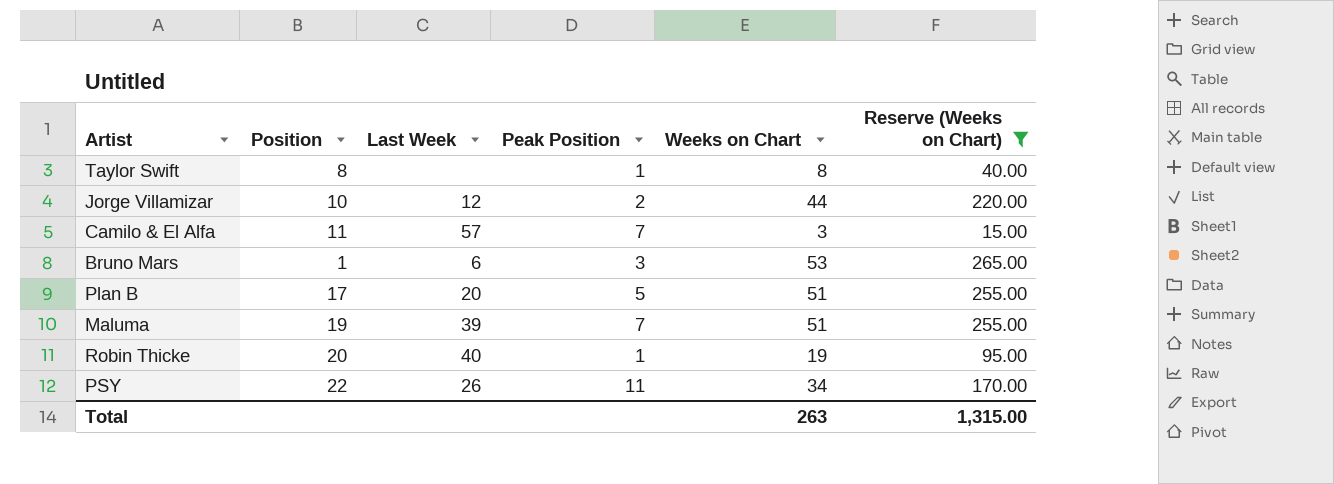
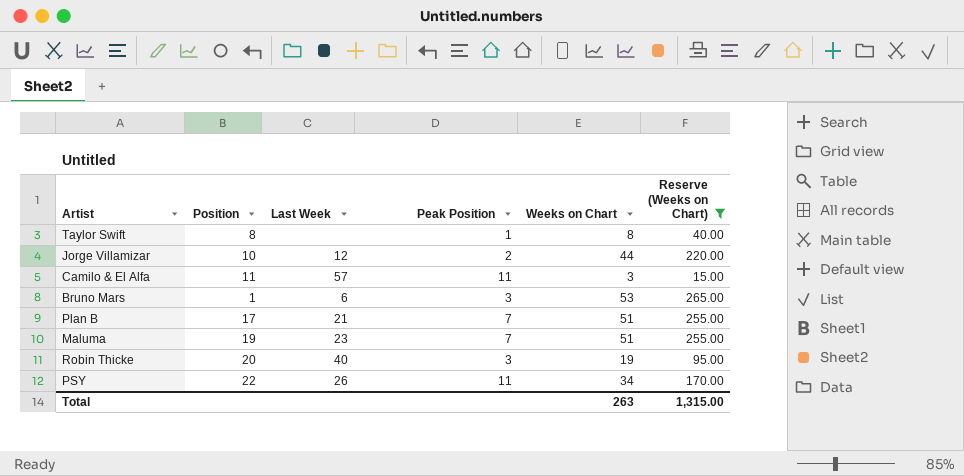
Camilo & El Alfa | Peak Position: 7 -> 11
Plan B | Last Week: 20 -> 21
Plan B | Peak Position: 5 -> 7
Maluma | Last Week: 39 -> 23
Robin Thicke | Peak Position: 1 -> 3

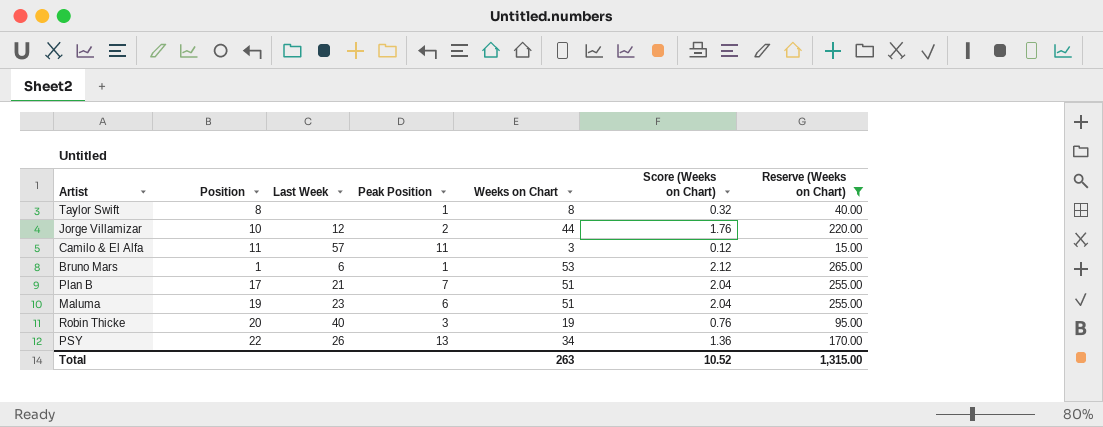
column Score (Weeks on Chart) | formula: none -> [Weeks on Chart] * 0.04
Bruno Mars | Peak Position: 3 -> 1
Maluma | Peak Position: 7 -> 6
PSY | Peak Position: 11 -> 13

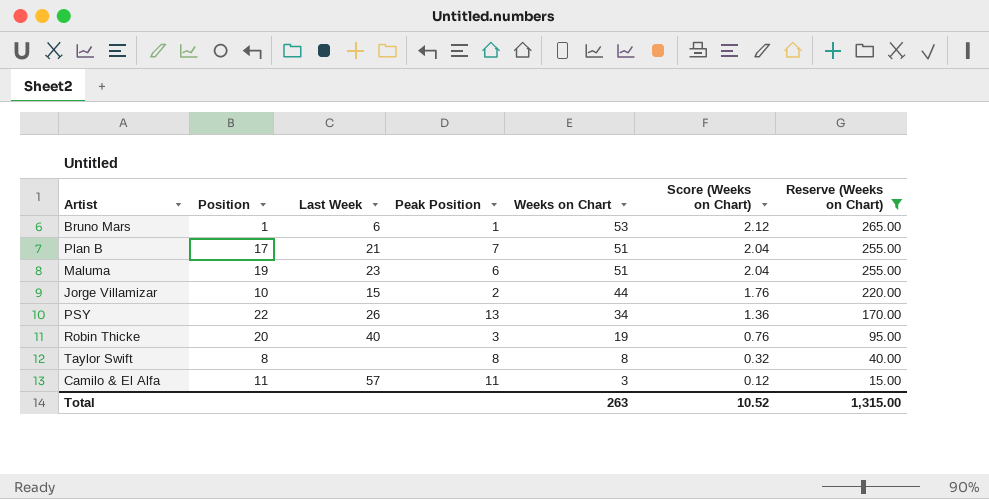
row order: none -> Weeks on Chart descending
Jorge Villamizar | Last Week: 12 -> 15
Taylor Swift | Peak Position: 1 -> 8

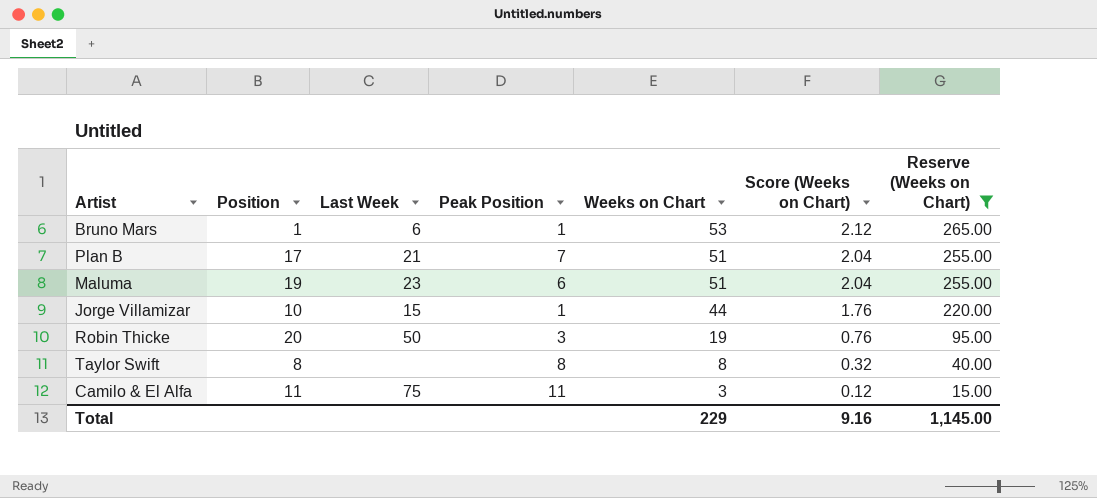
row PSY: 22 | 26 | 13 | 34 | 1.36 | 170.00 -> none
Jorge Villamizar | Peak Position: 2 -> 1
Robin Thicke | Last Week: 40 -> 50
Camilo & El Alfa | Last Week: 57 -> 75
Total | Weeks on Chart: 263 -> 229
Total | Score (Weeks on Chart): 10.52 -> 9.16
Total | Reserve (Weeks on Chart): 1,315.00 -> 1,145.00

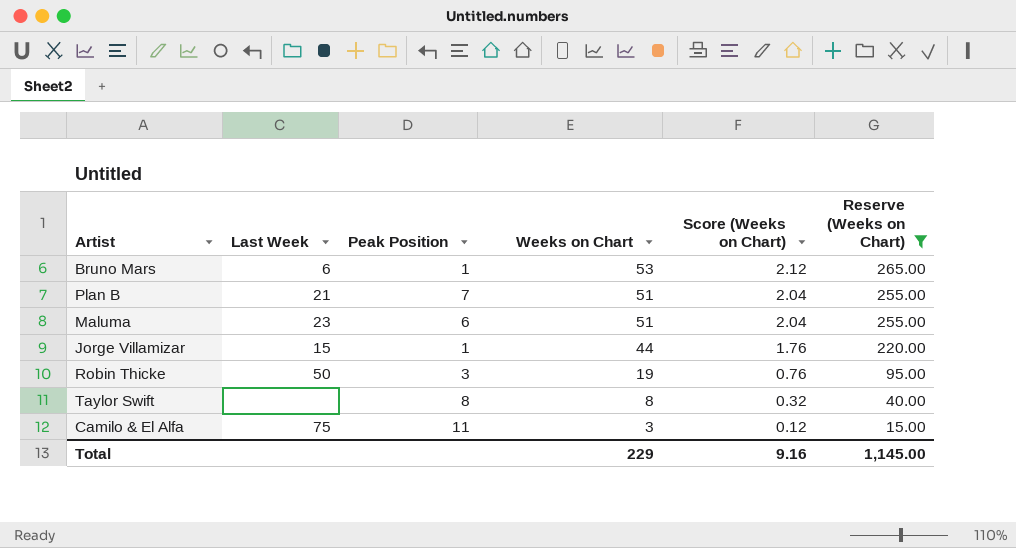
column Position | position: 2 -> none

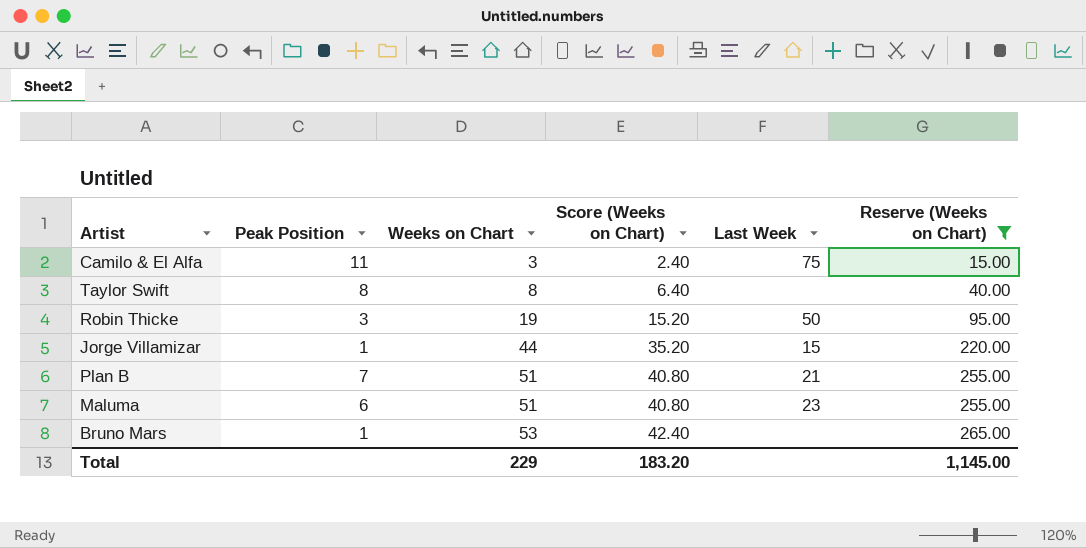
row order: Weeks on Chart descending -> Weeks on Chart ascending
column Score (Weeks on Chart) | formula: [Weeks on Chart] * 0.04 -> [Weeks on Chart] * 0.8
column Last Week | position: 2 -> 5
Bruno Mars | Last Week: 6 -> none
Total | Score (Weeks on Chart): 9.16 -> 183.20

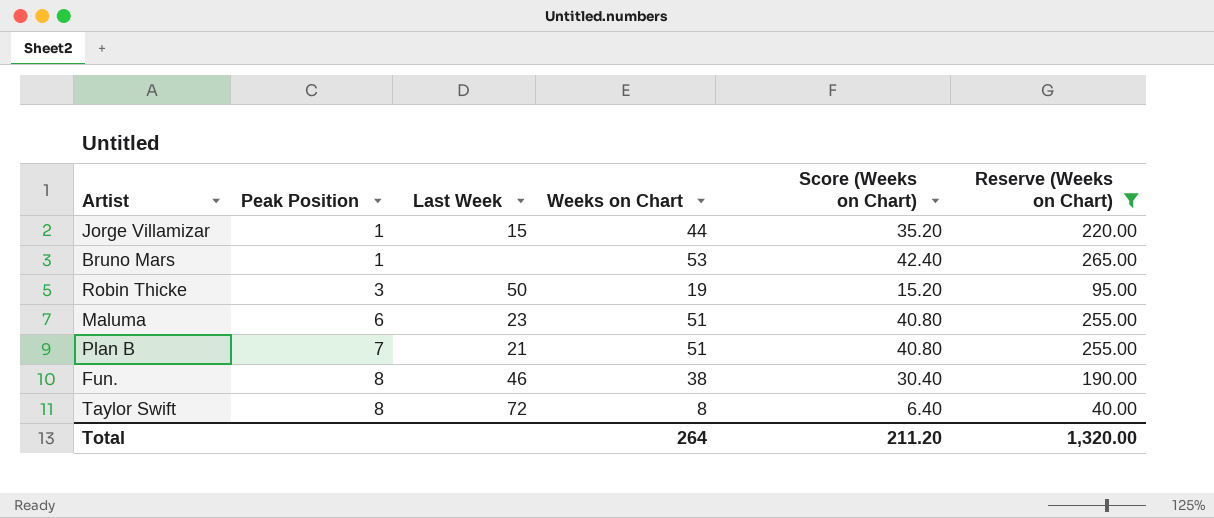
row order: Weeks on Chart ascending -> Peak Position ascending
column Last Week | position: 5 -> 3
row Camilo & El Alfa: 11 | 3 | 2.40 | 75 | 15.00 -> none
row Fun.: none -> 8 | 46 | 38 | 30.40 | 190.00
Taylor Swift | Last Week: none -> 72
Total | Weeks on Chart: 229 -> 264
Total | Score (Weeks on Chart): 183.20 -> 211.20
Total | Reserve (Weeks on Chart): 1,145.00 -> 1,320.00

